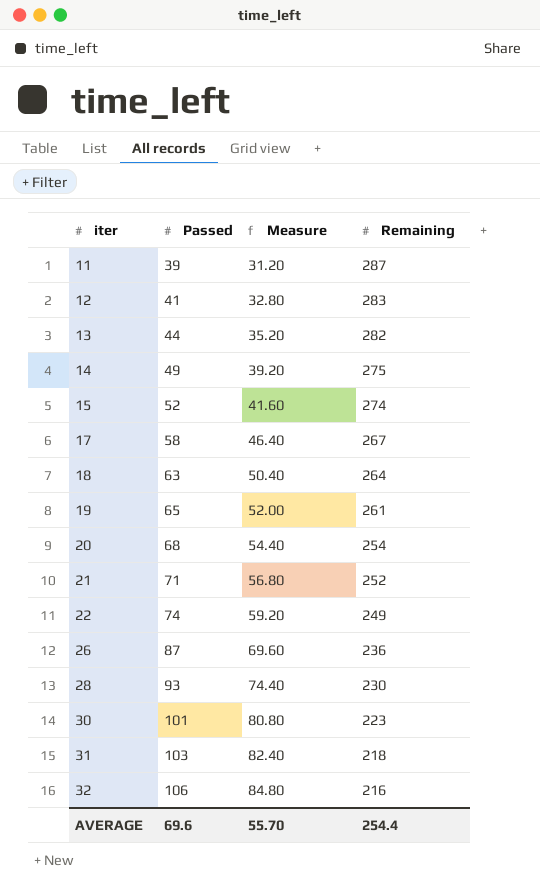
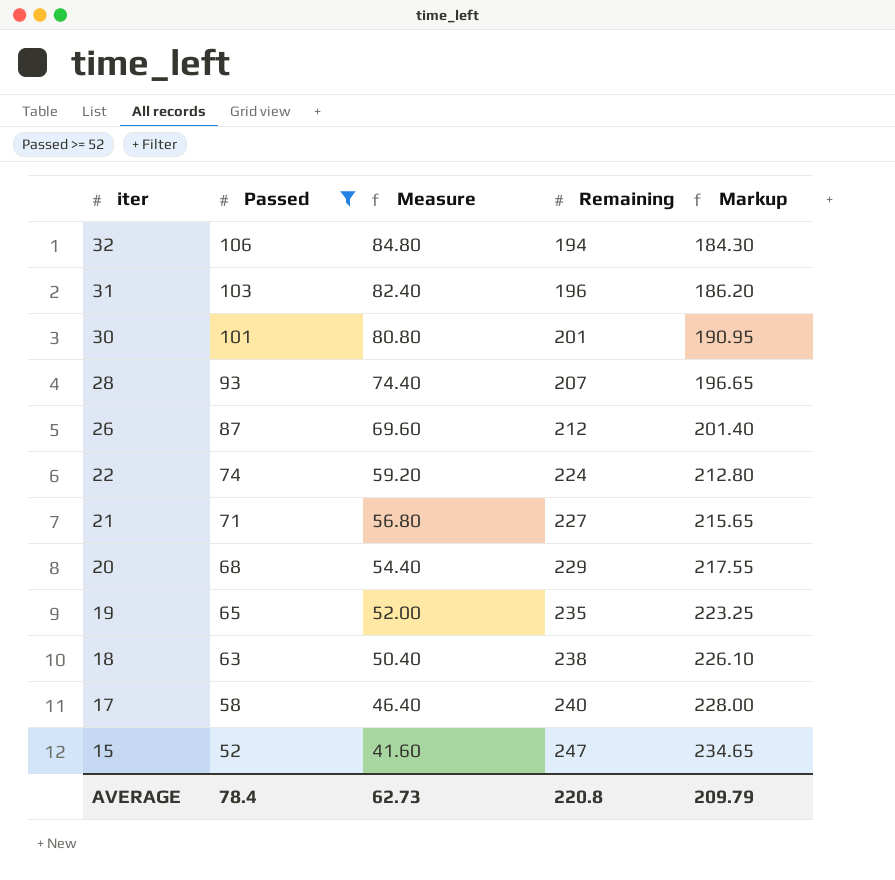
filter: none -> Passed >= 52
row order: iter ascending -> iter descending
column Markup | formula: none -> [Remaining] * 0.95
32 | Remaining: 216 -> 194
31 | Remaining: 218 -> 196
30 | Remaining: 223 -> 201
28 | Remaining: 230 -> 207
26 | Remaining: 236 -> 212
22 | Remaining: 249 -> 224
21 | Remaining: 252 -> 227
20 | Remaining: 254 -> 229
19 | Remaining: 261 -> 235
18 | Remaining: 264 -> 238
17 | Remaining: 267 -> 240
15 | Remaining: 274 -> 247
AVERAGE | Passed: 69.6 -> 78.4
AVERAGE | Measure: 55.70 -> 62.73
AVERAGE | Remaining: 254.4 -> 220.8

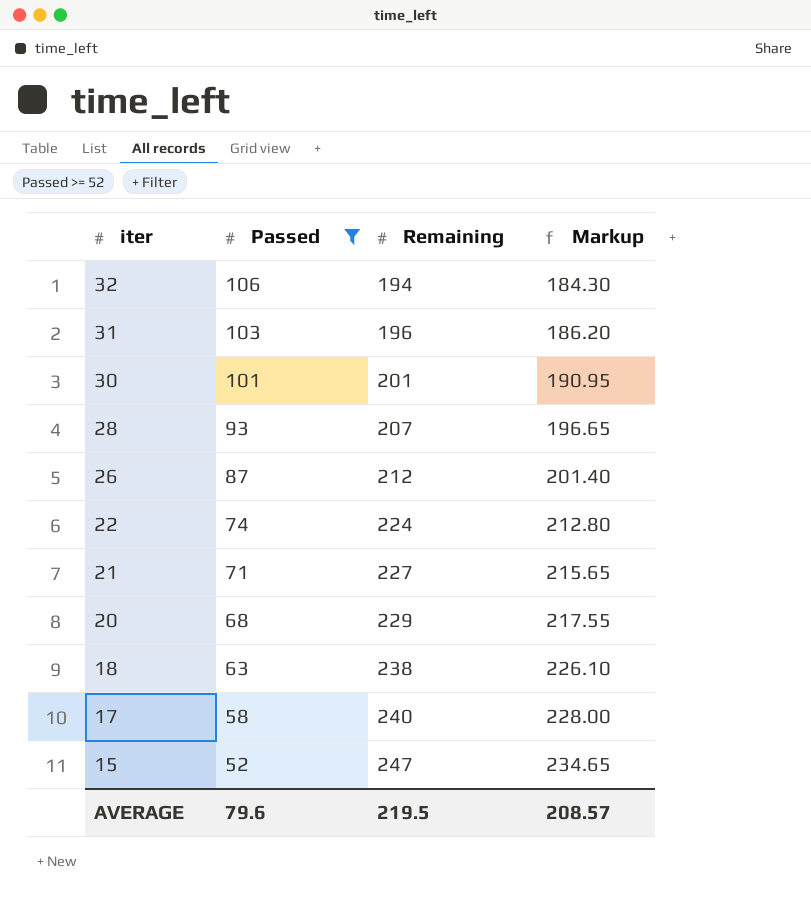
column Measure | formula: [Passed] * 0.8 -> none
row 19: 65 | 52.00 | 235 | 223.25 -> none
AVERAGE | Passed: 78.4 -> 79.6
AVERAGE | Remaining: 220.8 -> 219.5
AVERAGE | Markup: 209.79 -> 208.57

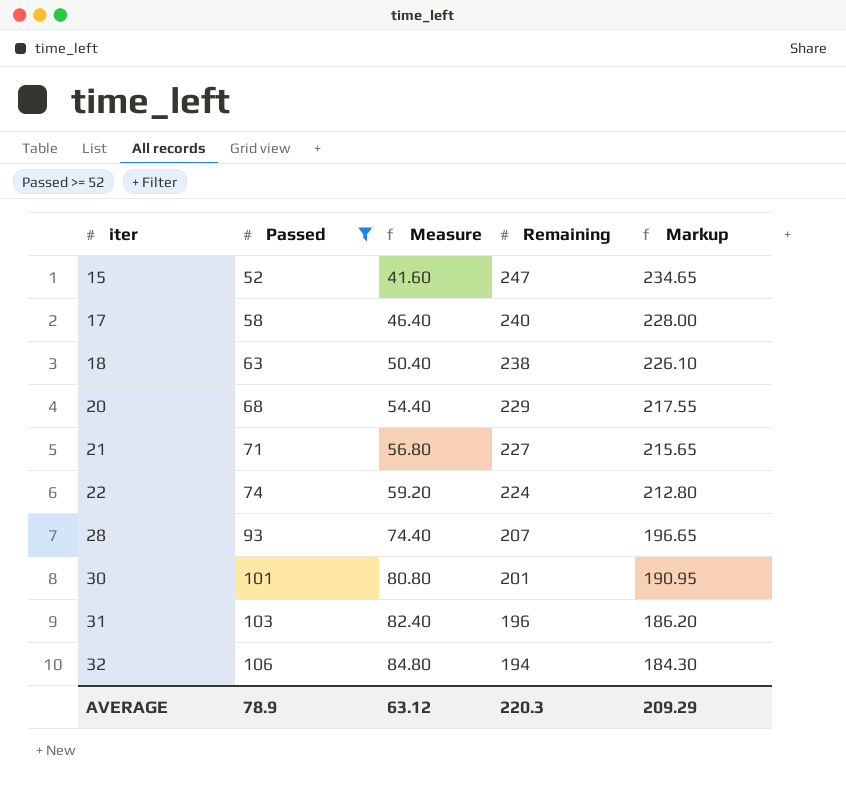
row order: iter descending -> iter ascending
column Measure | formula: none -> [Passed] * 0.8
row 26: 87 | 212 | 201.40 -> none
AVERAGE | Passed: 79.6 -> 78.9
AVERAGE | Remaining: 219.5 -> 220.3
AVERAGE | Markup: 208.57 -> 209.29

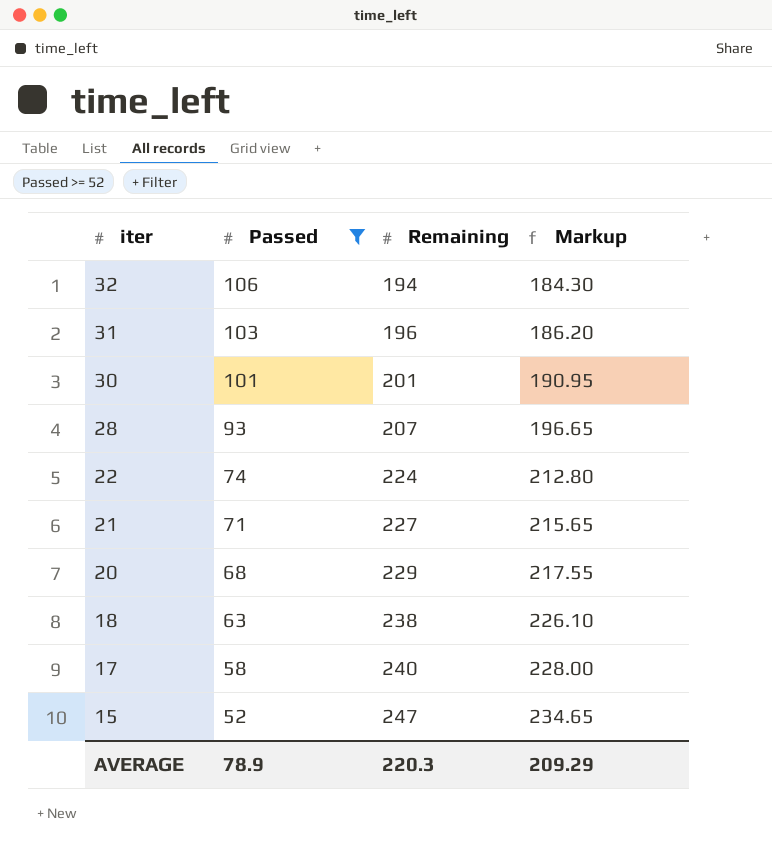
row order: iter ascending -> iter descending
column Measure | formula: [Passed] * 0.8 -> none

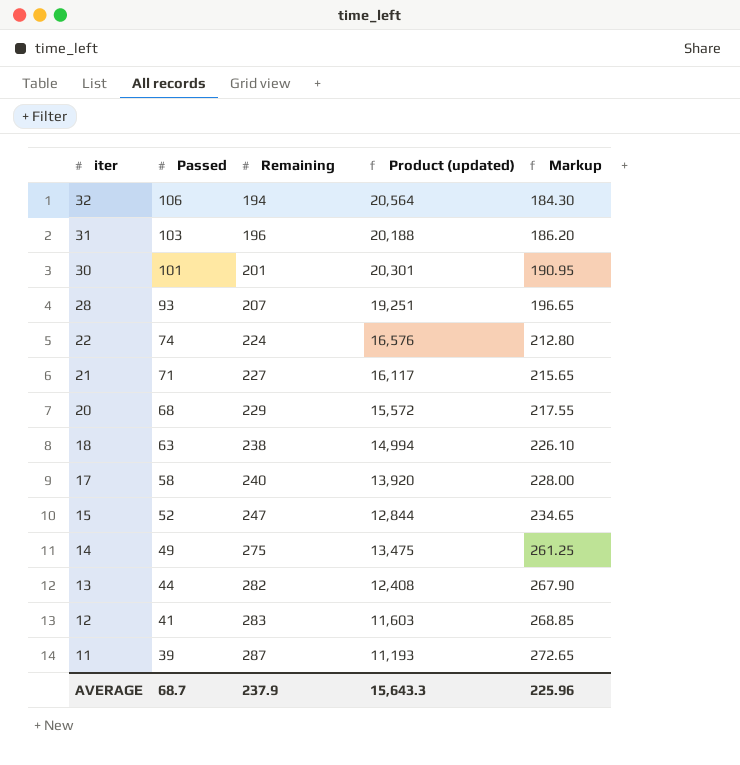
filter: Passed >= 52 -> none
column Product (updated) | formula: none -> [Passed] * [Remaining]
AVERAGE | Passed: 78.9 -> 68.7
AVERAGE | Remaining: 220.3 -> 237.9
AVERAGE | Markup: 209.29 -> 225.96

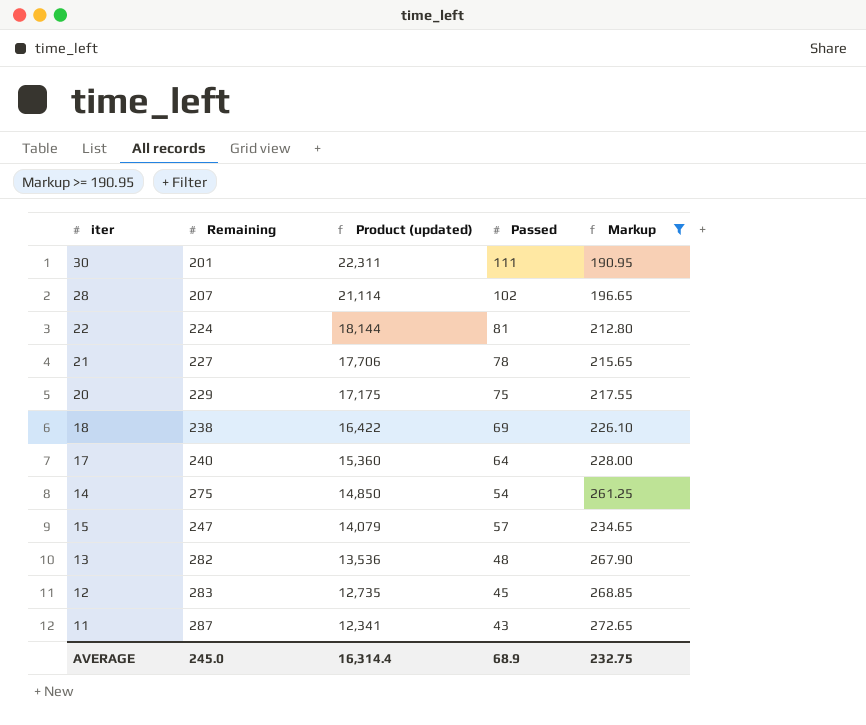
filter: none -> Markup >= 190.95
row order: iter descending -> Product (updated) descending
column Passed | position: 2 -> 4
30 | Product (updated): 20,301 -> 22,311
30 | Passed: 101 -> 111
28 | Product (updated): 19,251 -> 21,114
28 | Passed: 93 -> 102
22 | Product (updated): 16,576 -> 18,144
22 | Passed: 74 -> 81
21 | Product (updated): 16,117 -> 17,706
21 | Passed: 71 -> 78
20 | Product (updated): 15,572 -> 17,175
20 | Passed: 68 -> 75
18 | Product (updated): 14,994 -> 16,422
18 | Passed: 63 -> 69
17 | Product (updated): 13,920 -> 15,360
17 | Passed: 58 -> 64
14 | Product (updated): 13,475 -> 14,850
14 | Passed: 49 -> 54
15 | Product (updated): 12,844 -> 14,079
15 | Passed: 52 -> 57
13 | Product (updated): 12,408 -> 13,536
13 | Passed: 44 -> 48
12 | Product (updated): 11,603 -> 12,735
12 | Passed: 41 -> 45
11 | Product (updated): 11,193 -> 12,341
11 | Passed: 39 -> 43
AVERAGE | Remaining: 237.9 -> 245.0
AVERAGE | Product (updated): 15,643.3 -> 16,314.4
AVERAGE | Passed: 68.7 -> 68.9
AVERAGE | Markup: 225.96 -> 232.75

